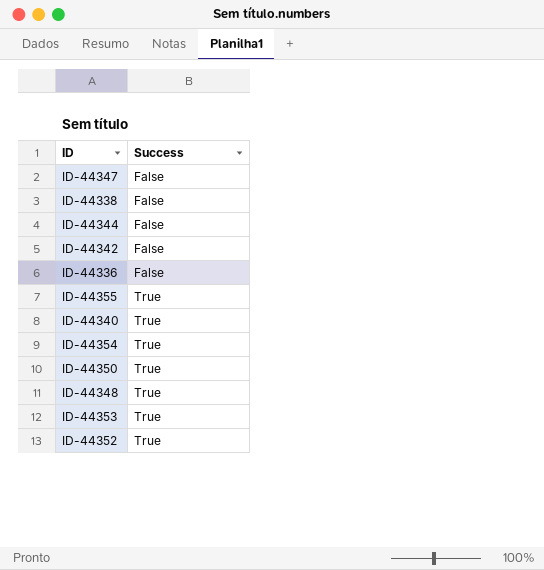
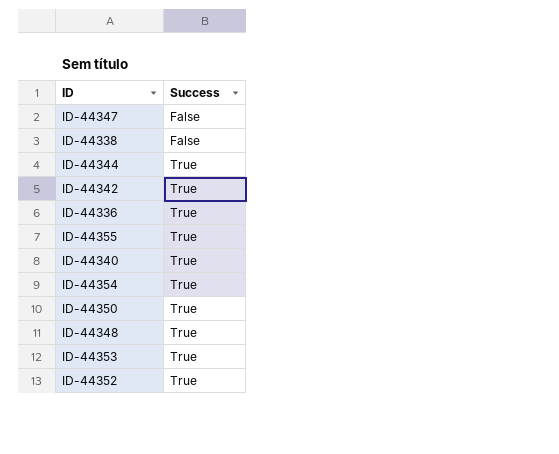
ID-44344 | Success: False -> True
ID-44342 | Success: False -> True
ID-44336 | Success: False -> True

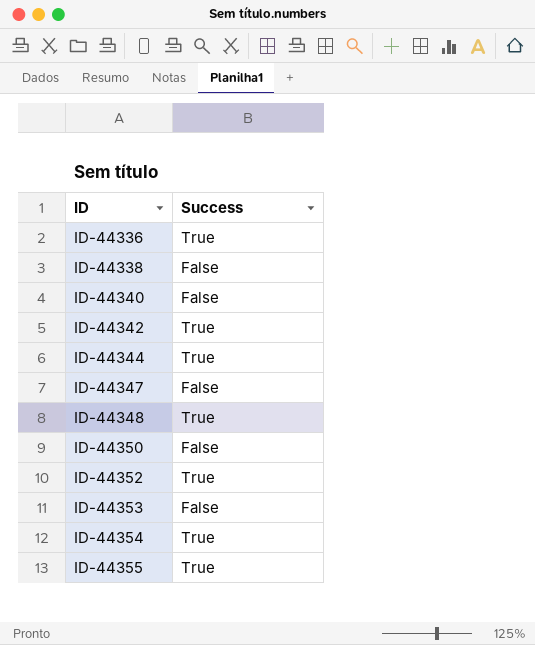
row order: Success ascending -> ID ascending
ID-44340 | Success: True -> False
ID-44350 | Success: True -> False
ID-44353 | Success: True -> False

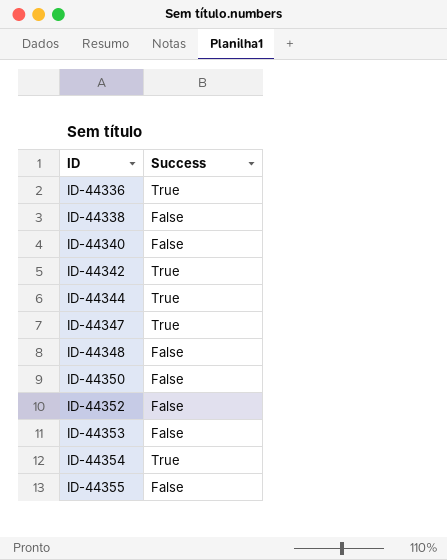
ID-44347 | Success: False -> True
ID-44348 | Success: True -> False
ID-44352 | Success: True -> False
ID-44355 | Success: True -> False

